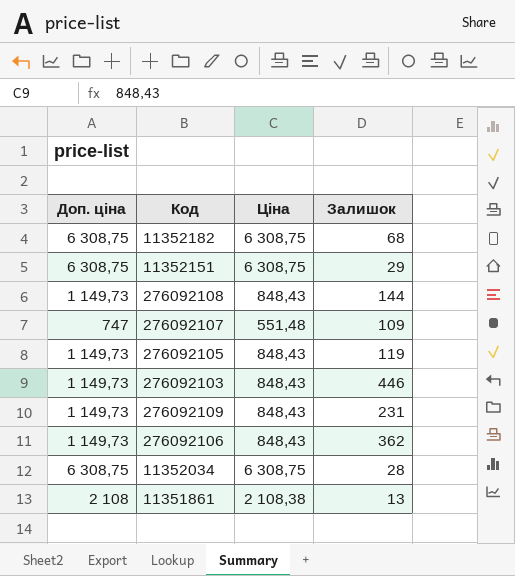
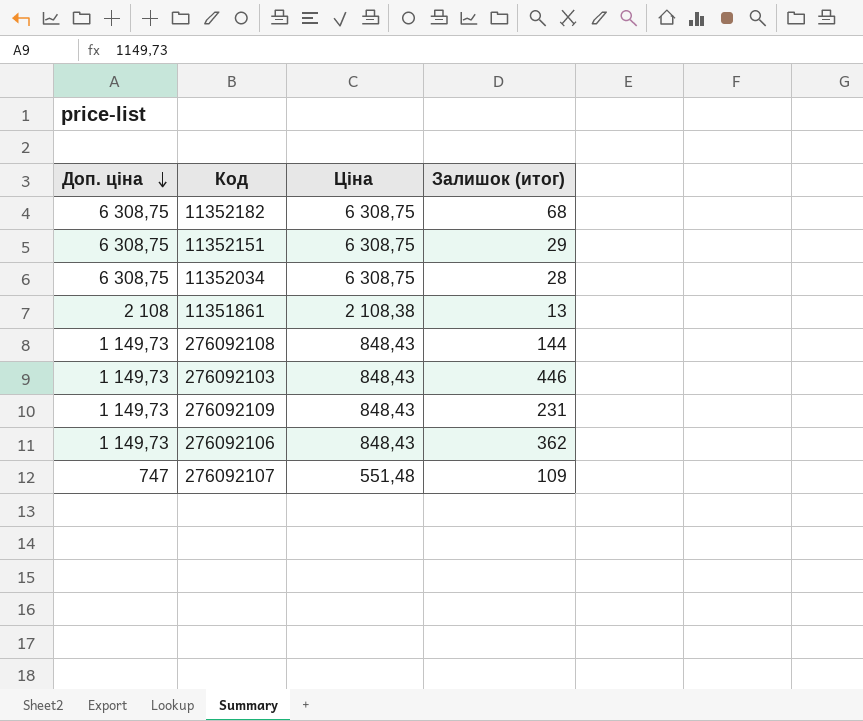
row order: none -> Доп. ціна descending
column name: Залишок -> Залишок (итог)
row 276092105: 1 149,73 | 848,43 | 119 -> none

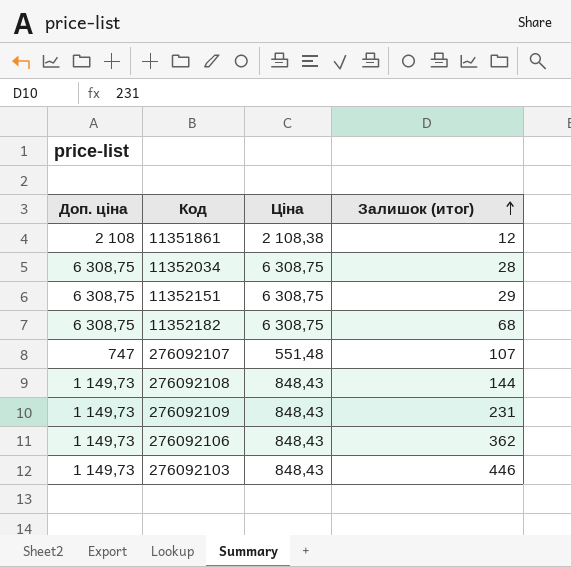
row order: Доп. ціна descending -> Залишок (итог) ascending
11351861 | Залишок (итог): 13 -> 12
276092107 | Залишок (итог): 109 -> 107

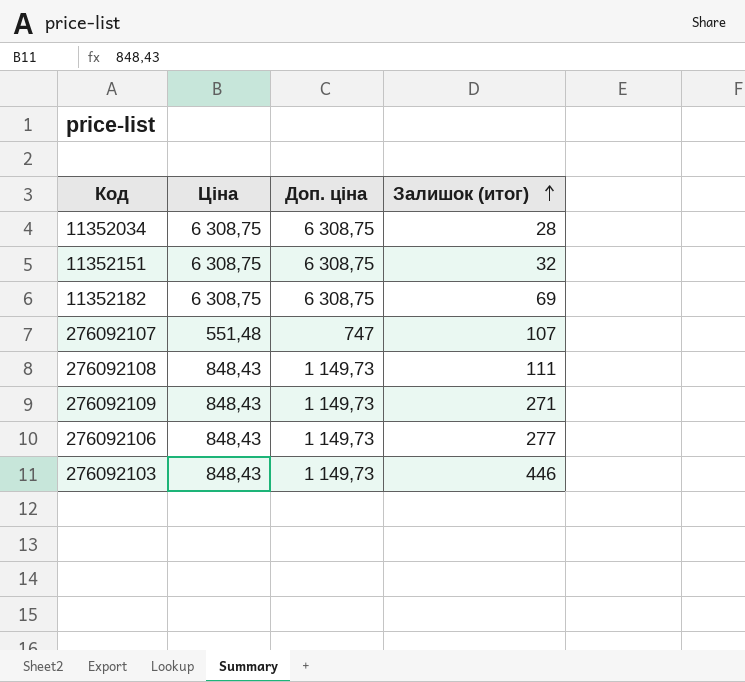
column Доп. ціна | position: 1 -> 3
row 11351861: 2 108 | 2 108,38 | 12 -> none
11352151 | Залишок (итог): 29 -> 32
11352182 | Залишок (итог): 68 -> 69
276092108 | Залишок (итог): 144 -> 111
276092109 | Залишок (итог): 231 -> 271
276092106 | Залишок (итог): 362 -> 277

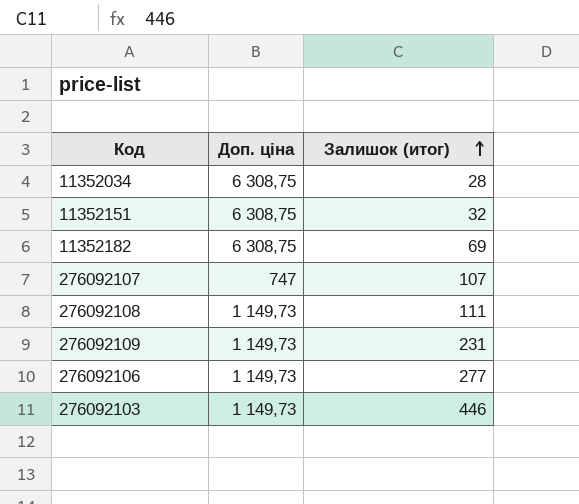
column Ціна | position: 2 -> none
276092109 | Залишок (итог): 271 -> 231

